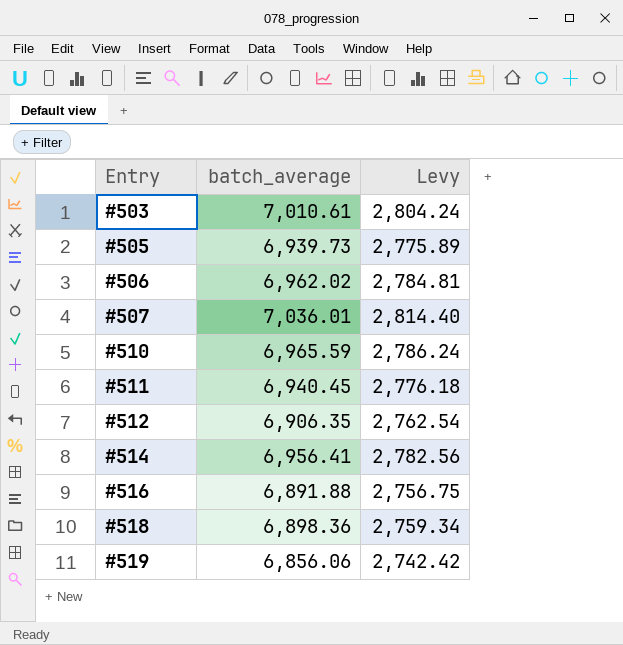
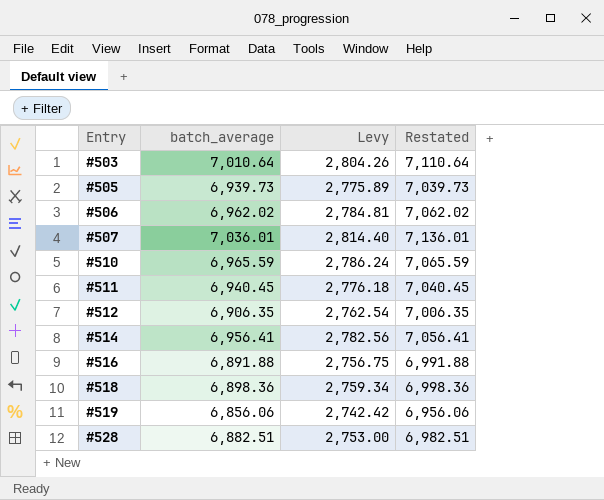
column Restated | formula: none -> [batch_average] + 100
#503 | batch_average: 7,010.61 -> 7,010.64
#503 | Levy: 2,804.24 -> 2,804.26
row #528: none -> 6,882.51 | 2,753.00 | 6,982.51

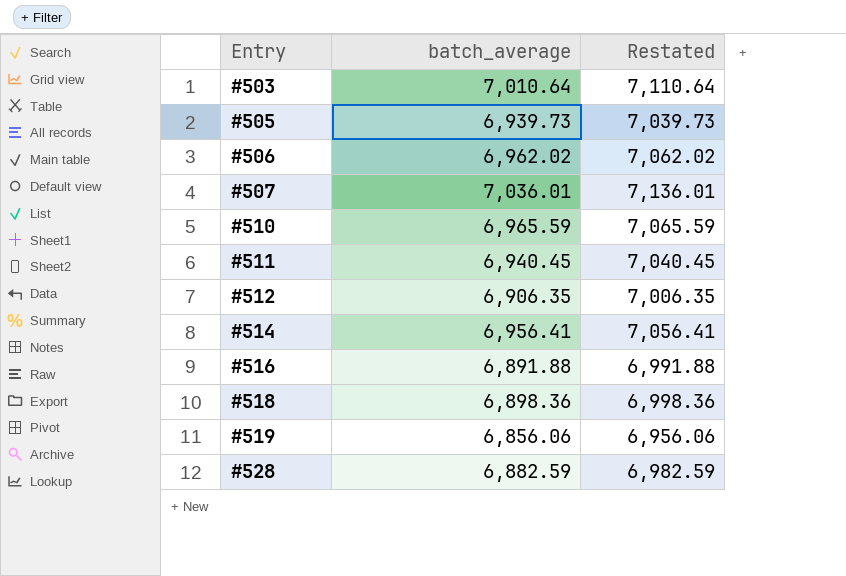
column Levy | formula: [batch_average] * 0.4 -> none
#528 | batch_average: 6,882.51 -> 6,882.59
#528 | Restated: 6,982.51 -> 6,982.59

